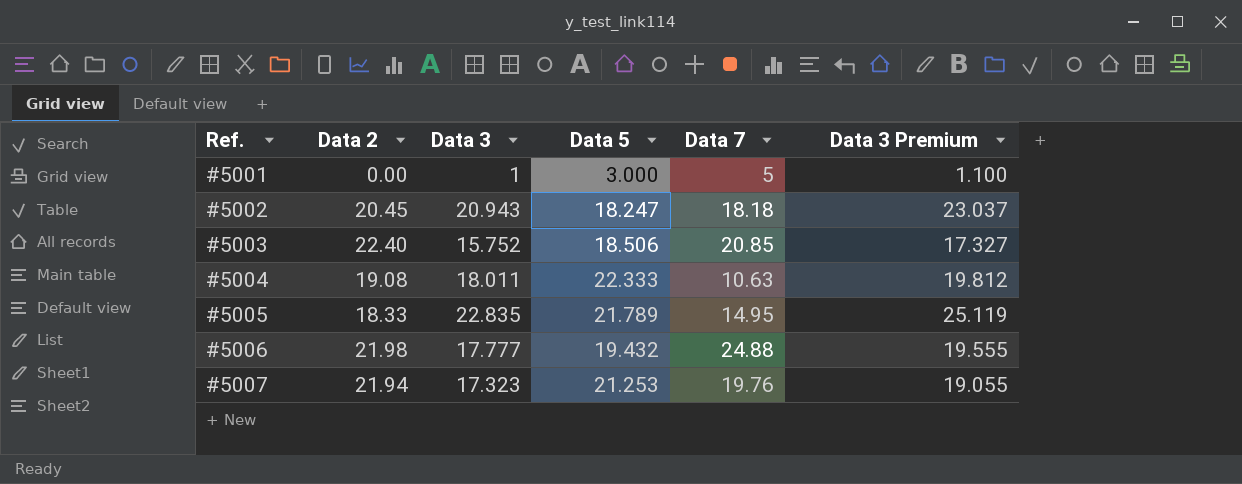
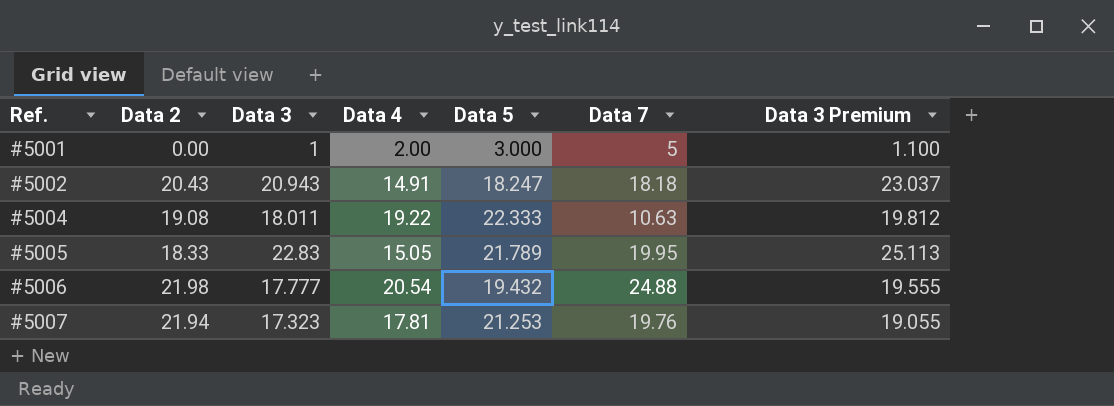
column Data 4 | position: none -> 4
row #5003: 22.40 | 15.752 | 18.506 | 20.85 | 17.327 -> none
#5002 | Data 2: 20.45 -> 20.43
#5005 | Data 3: 22.835 -> 22.83
#5005 | Data 7: 14.95 -> 19.95
#5005 | Data 3 Premium: 25.119 -> 25.113

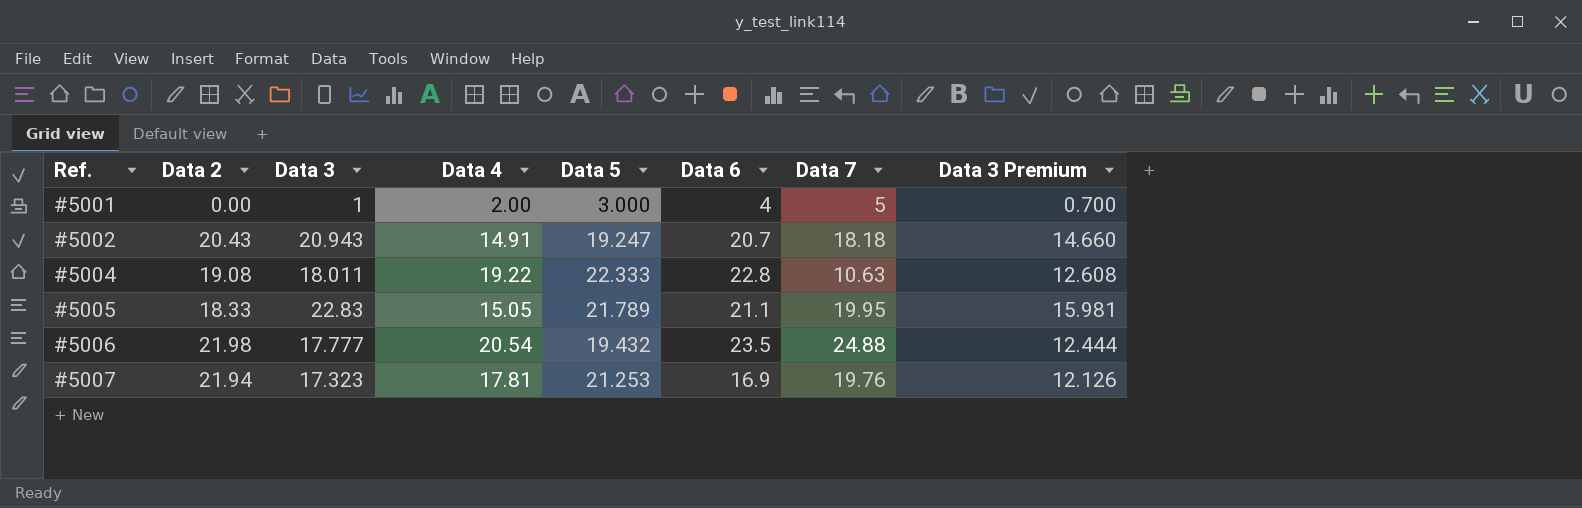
column Data 6 | position: none -> 6
column Data 3 Premium | formula: [Data 3] * 1.1 -> [Data 3] * 0.7
#5002 | Data 5: 18.247 -> 19.247

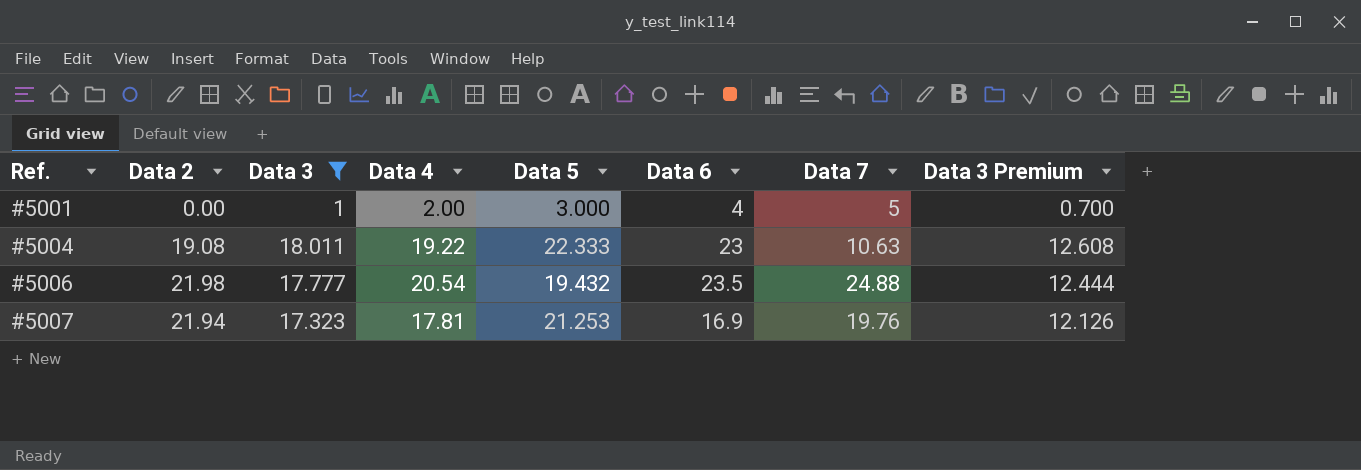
filter: none -> Data 3 <= 18.011
#5004 | Data 6: 22.8 -> 23

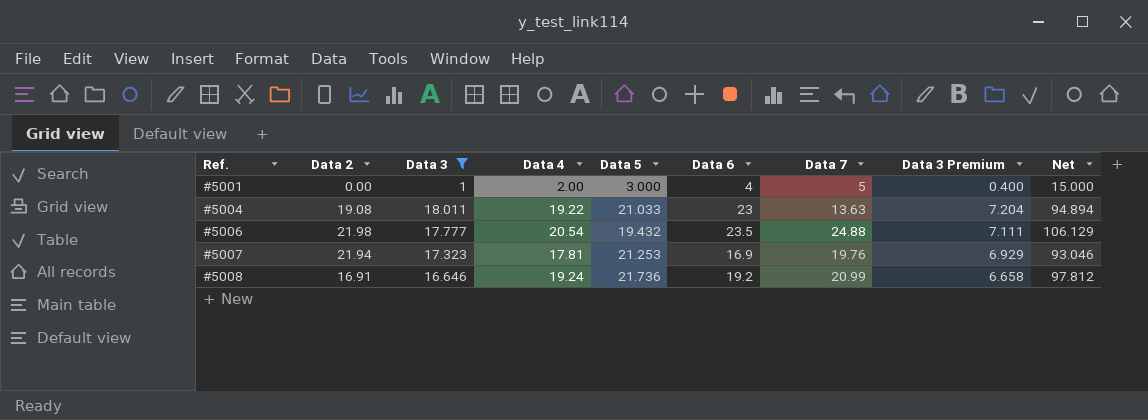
column Data 3 Premium | formula: [Data 3] * 0.7 -> [Data 3] * 0.4
column Net | formula: none -> [Data 3] + [Data 4] + [Data 5] + [Data 6] + [Data 7]
#5004 | Data 5: 22.333 -> 21.033
#5004 | Data 7: 10.63 -> 13.63
row #5008: none -> 16.91 | 16.646 | 19.24 | 21.736 | 19.2 | 20.99 | 6.658 | 97.812

